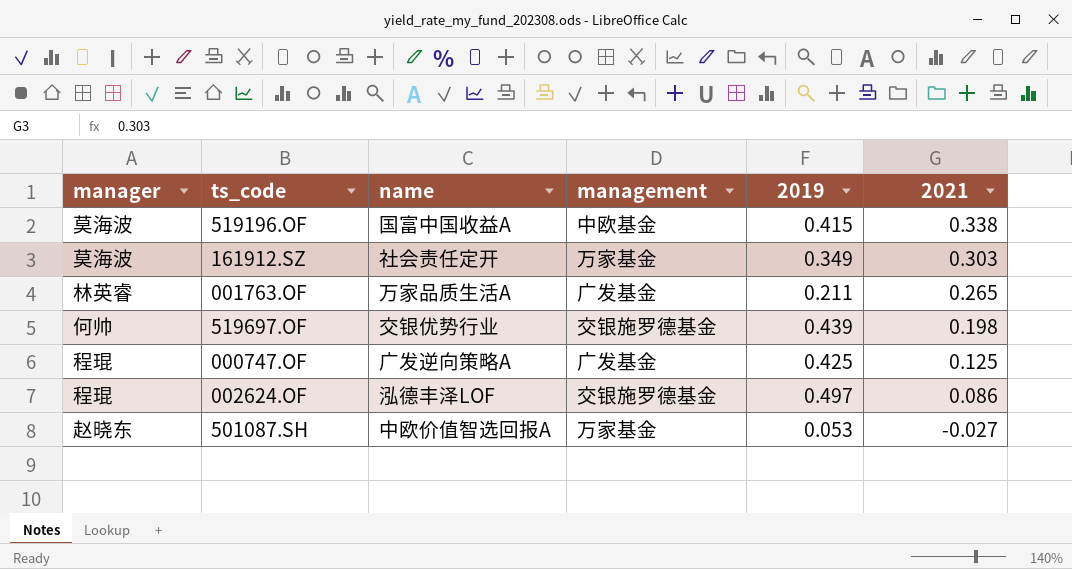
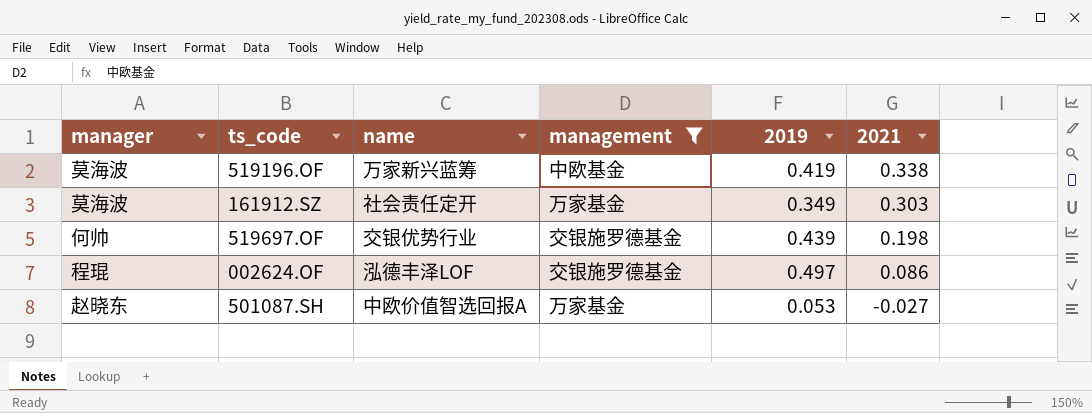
filter: none -> management != 广发基金
519196.OF | name: 国富中国收益A -> 万家新兴蓝筹
519196.OF | 2019: 0.415 -> 0.419

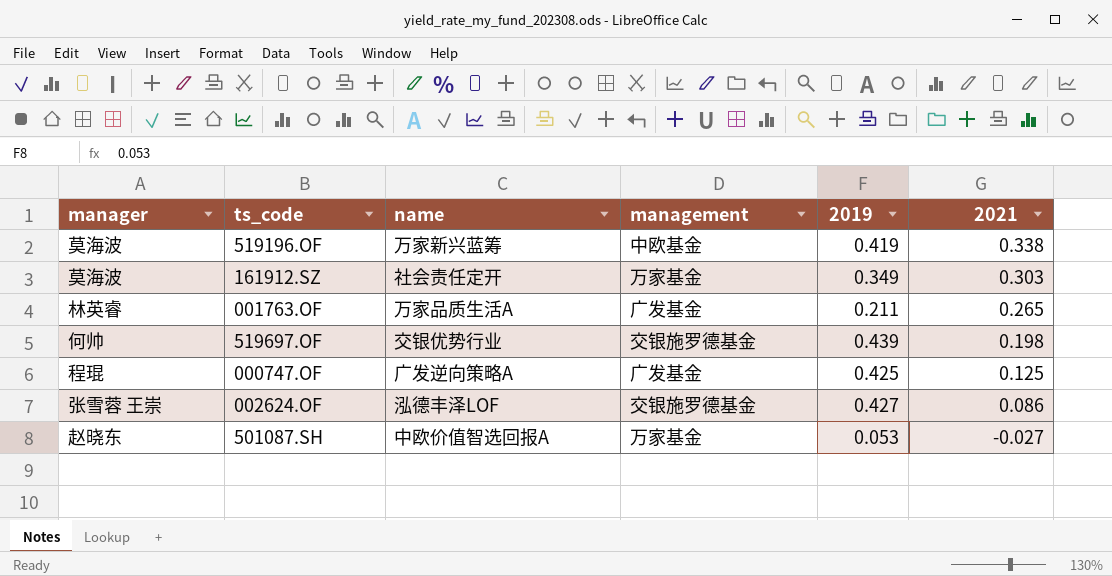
filter: management != 广发基金 -> none
002624.OF | manager: 程琨 -> 张雪蓉 王崇
002624.OF | 2019: 0.497 -> 0.427

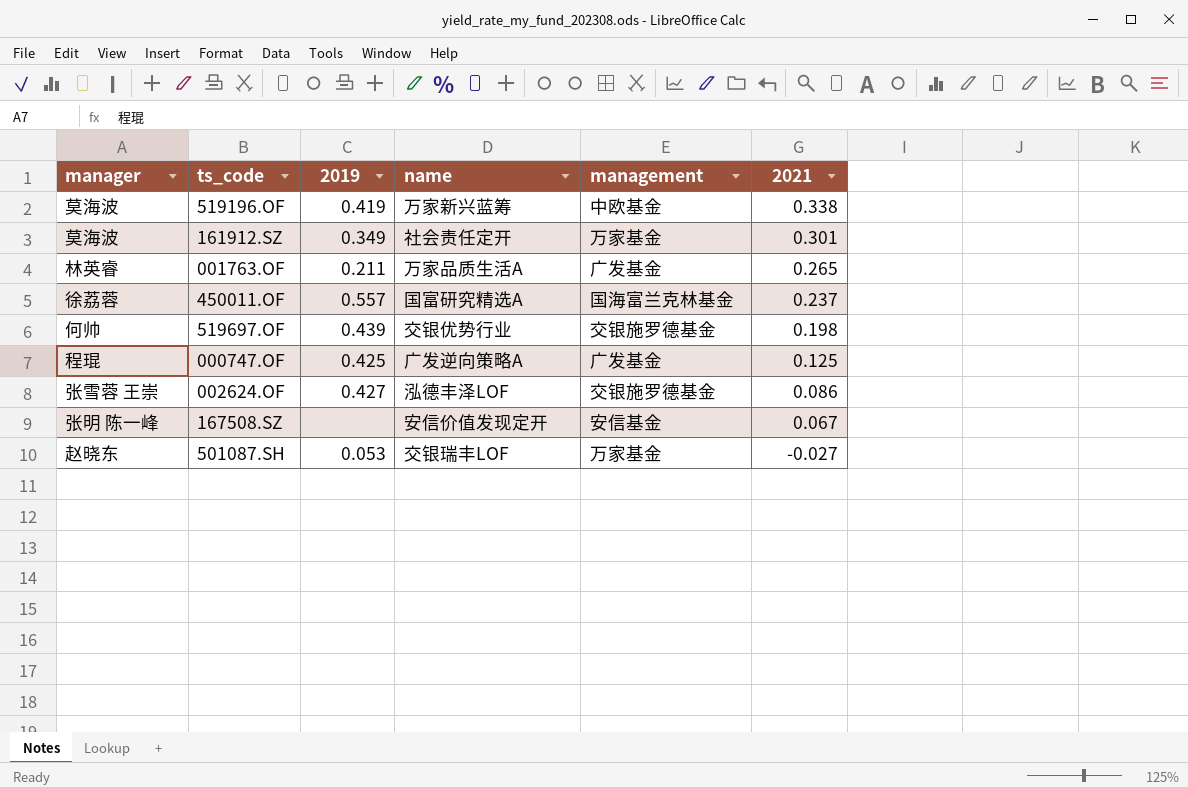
column 2019 | position: 5 -> 3
161912.SZ | 2021: 0.303 -> 0.301
row 450011.OF: none -> 徐荔蓉 | 0.557 | 国富研究精选A | 国海富兰克林基金 | 0.237
row 167508.SZ: none -> 张明 陈一峰 | none | 安信价值发现定开 | 安信基金 | 0.067
501087.SH | name: 中欧价值智选回报A -> 交银瑞丰LOF

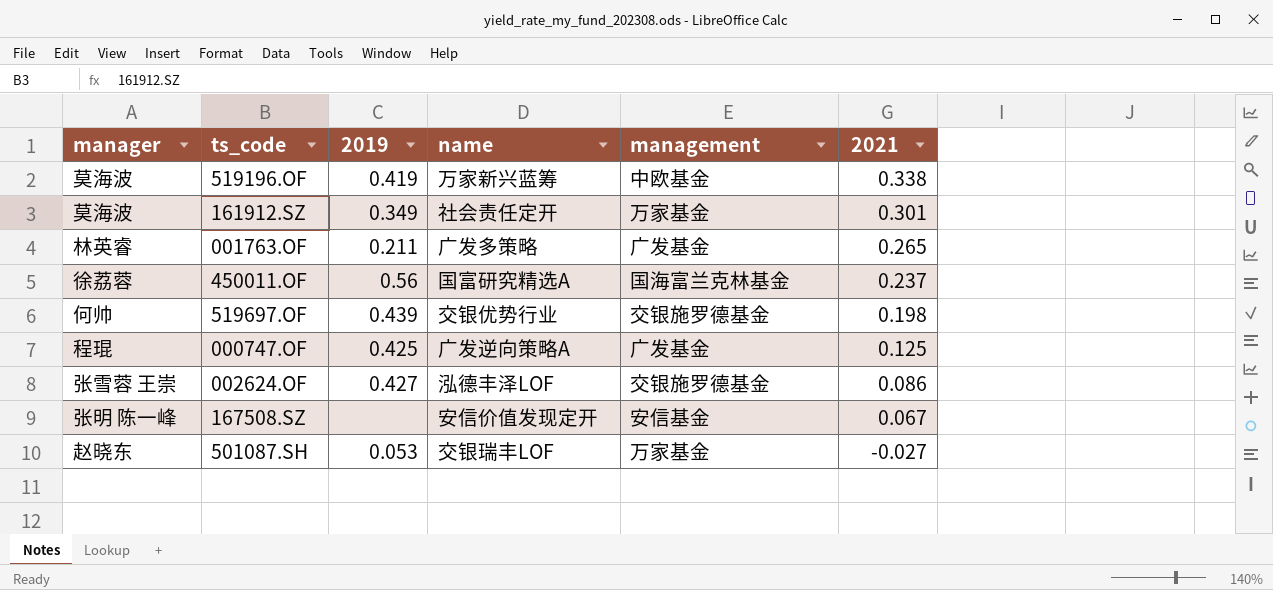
001763.OF | name: 万家品质生活A -> 广发多策略
450011.OF | 2019: 0.557 -> 0.56

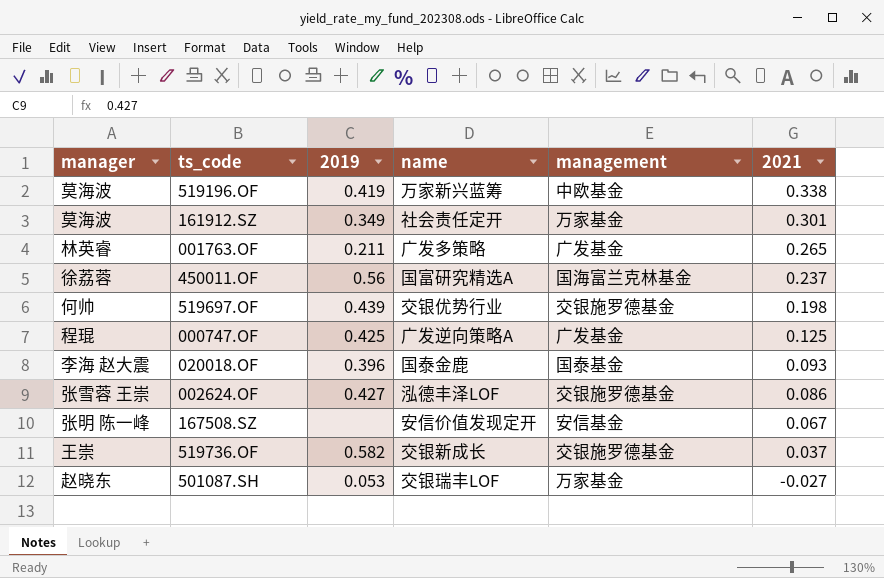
row 020018.OF: none -> 李海 赵大震 | 0.396 | 国泰金鹿 | 国泰基金 | 0.093
row 519736.OF: none -> 王崇 | 0.582 | 交银新成长 | 交银施罗德基金 | 0.037

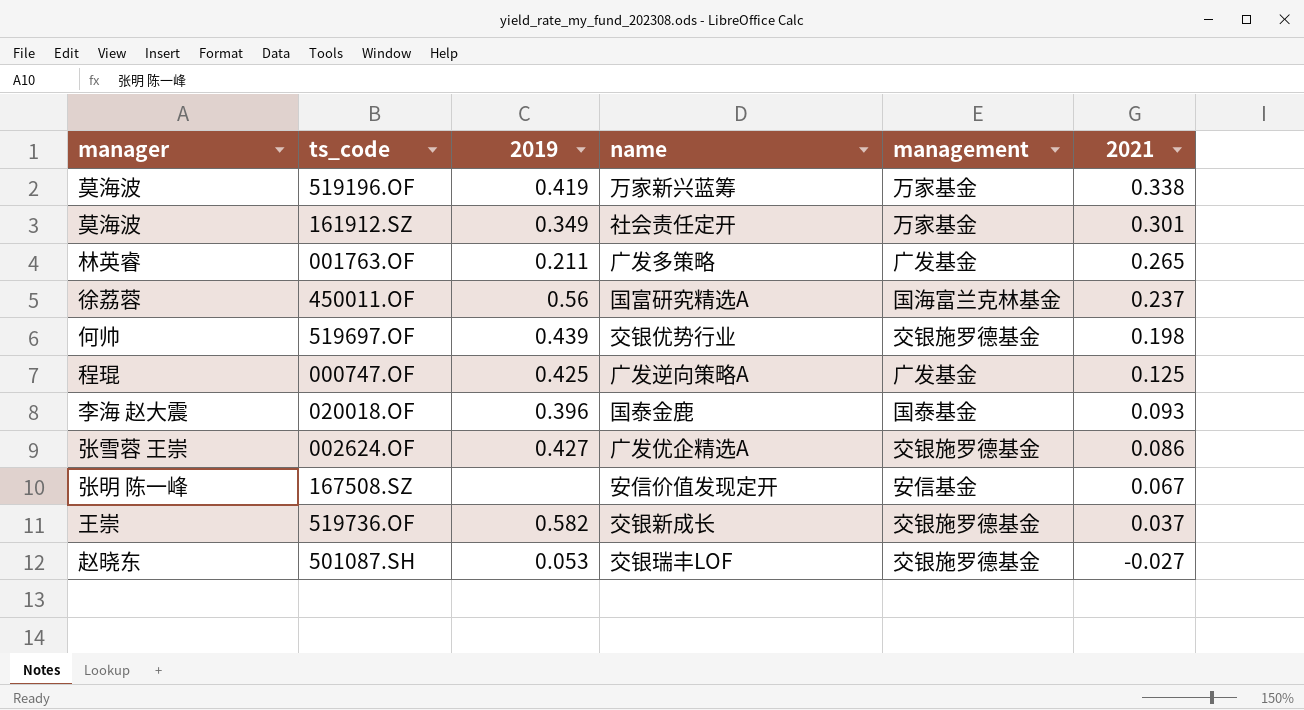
519196.OF | management: 中欧基金 -> 万家基金
002624.OF | name: 泓德丰泽LOF -> 广发优企精选A
501087.SH | management: 万家基金 -> 交银施罗德基金

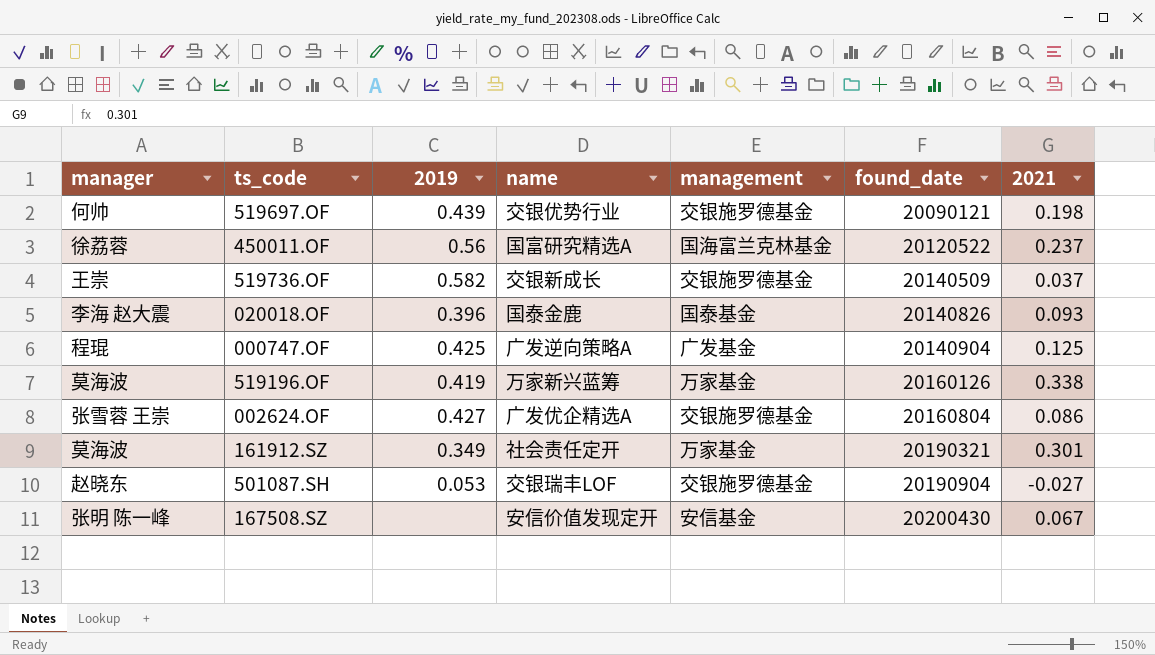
row order: 2021 descending -> found_date ascending
column found_date | position: none -> 6
row 001763.OF: 林英睿 | 0.211 | 广发多策略 | 广发基金 | 0.265 -> none

